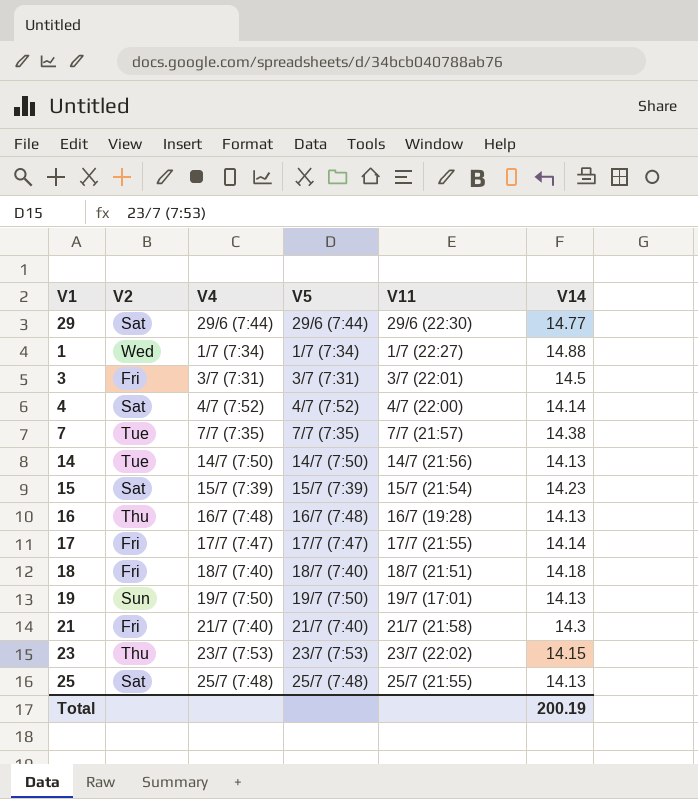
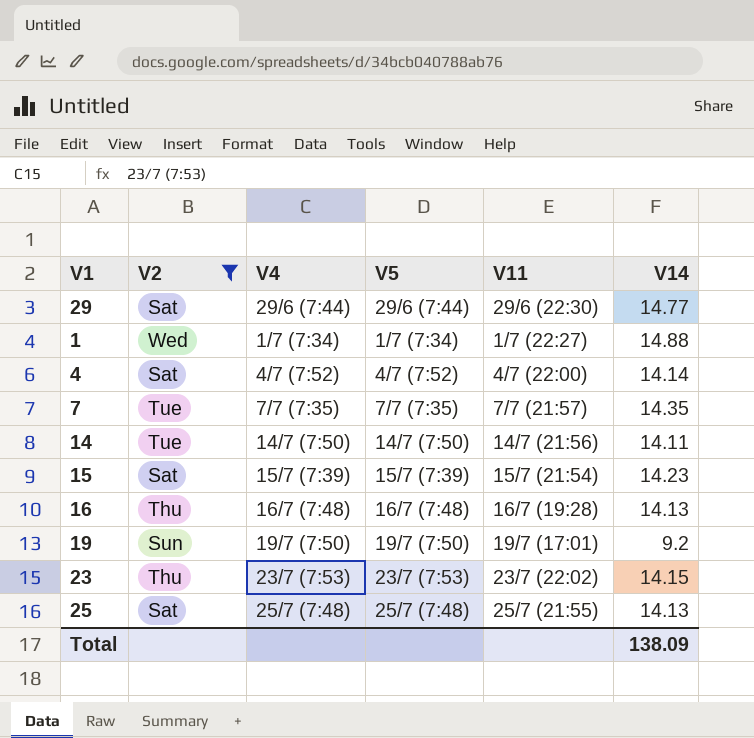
filter: none -> V2 != Fri
7 | V14: 14.38 -> 14.35
14 | V14: 14.13 -> 14.11
19 | V14: 14.13 -> 9.2
Total | V14: 200.19 -> 138.09

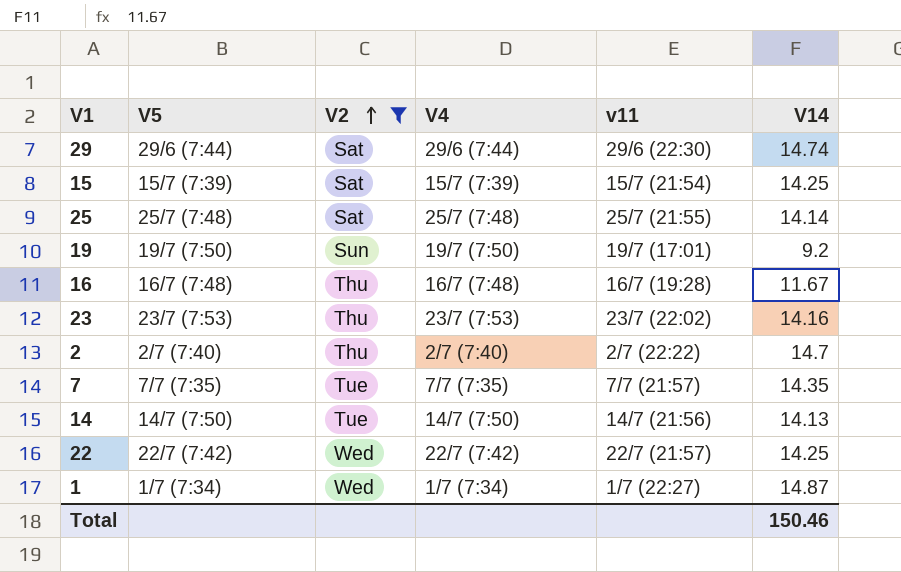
row order: none -> V2 ascending
column V5 | position: 4 -> 2
column name: V11 -> v11
row 4: Sat | 4/7 (7:52) | 4/7 (7:52) | 4/7 (22:00) | 14.14 -> none
29 | V14: 14.77 -> 14.74
15 | V14: 14.23 -> 14.25
25 | V14: 14.13 -> 14.14
16 | V14: 14.13 -> 11.67
23 | V14: 14.15 -> 14.16
row 2: none -> 2/7 (7:40) | Thu | 2/7 (7:40) | 2/7 (22:22) | 14.7
14 | V14: 14.11 -> 14.13
row 22: none -> 22/7 (7:42) | Wed | 22/7 (7:42) | 22/7 (21:57) | 14.25
1 | V14: 14.88 -> 14.87
Total | V14: 138.09 -> 150.46

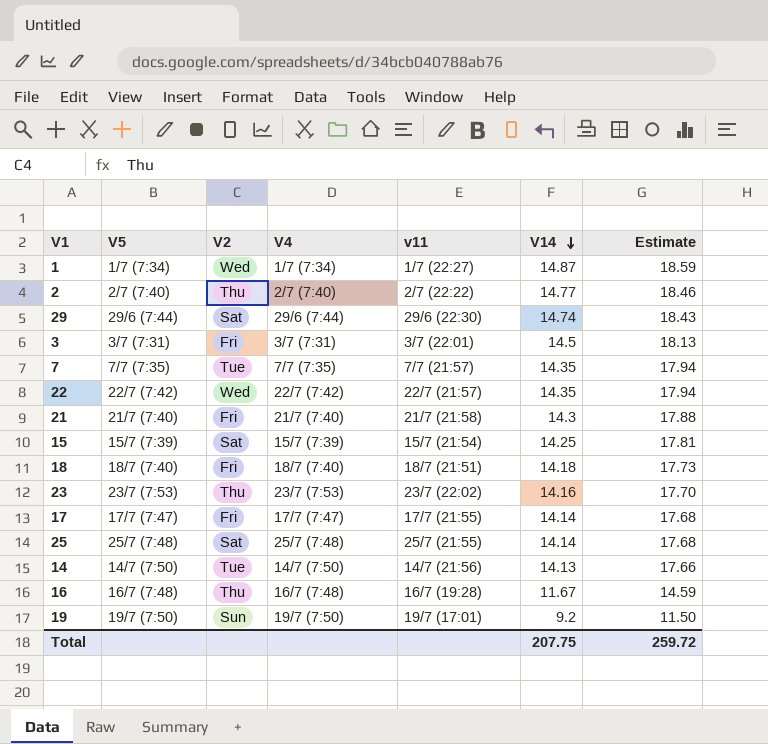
filter: V2 != Fri -> none
row order: V2 ascending -> V14 descending
column Estimate | formula: none -> [V14] * 1.25
2 | V14: 14.7 -> 14.77
22 | V14: 14.25 -> 14.35
Total | V14: 150.46 -> 207.75

